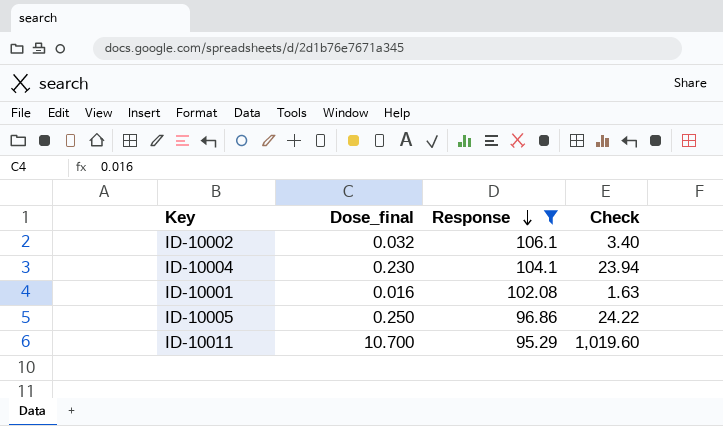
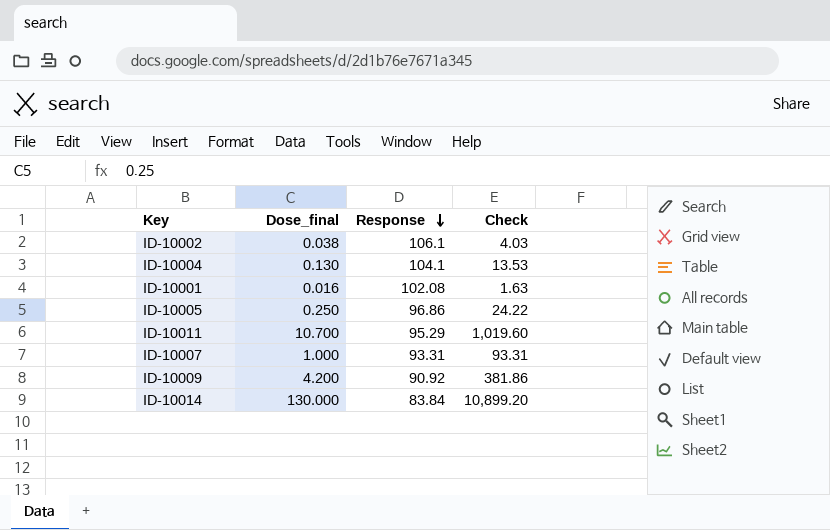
filter: Response >= 95.29 -> none
ID-10002 | Dose_final: 0.032 -> 0.038
ID-10002 | Check: 3.40 -> 4.03
ID-10004 | Dose_final: 0.230 -> 0.130
ID-10004 | Check: 23.94 -> 13.53

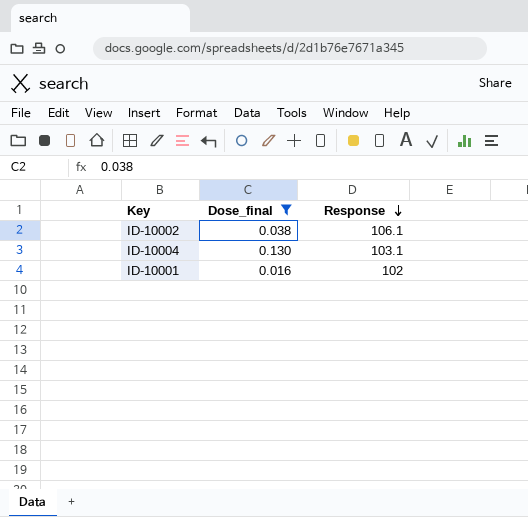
filter: none -> Dose_final <= 0.130
column Check | formula: [Dose_final] * [Response] -> none
ID-10004 | Response: 104.1 -> 103.1
ID-10001 | Response: 102.08 -> 102

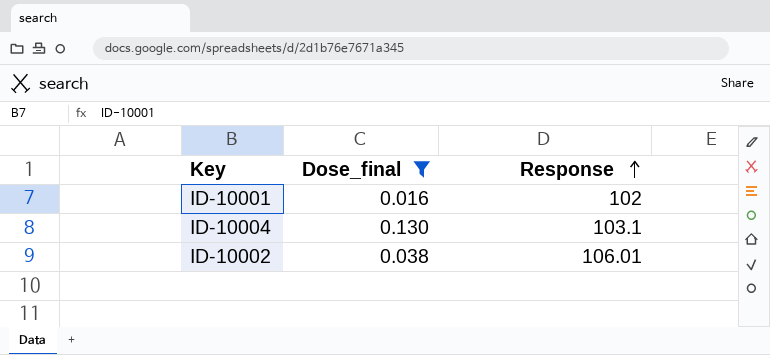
row order: Response descending -> Response ascending
ID-10002 | Response: 106.1 -> 106.01

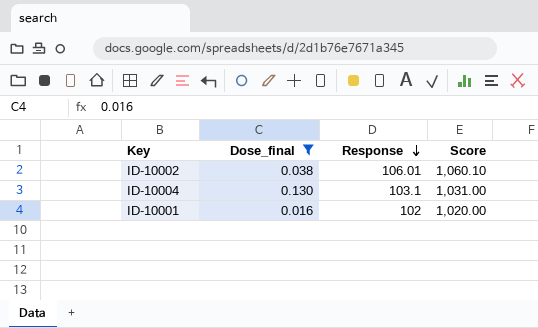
row order: Response ascending -> Response descending
column Score | formula: none -> [Response] * 10

